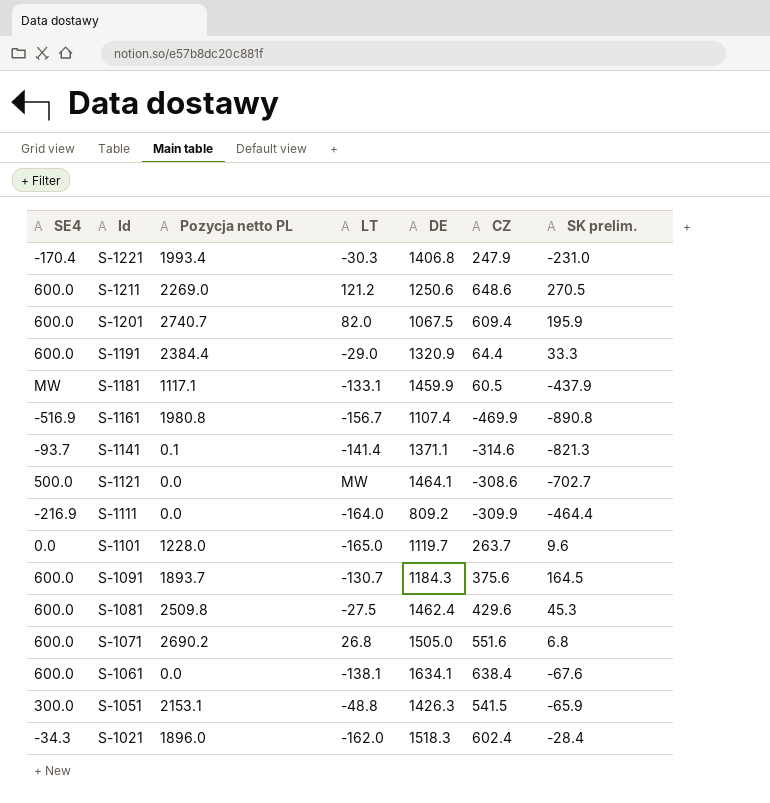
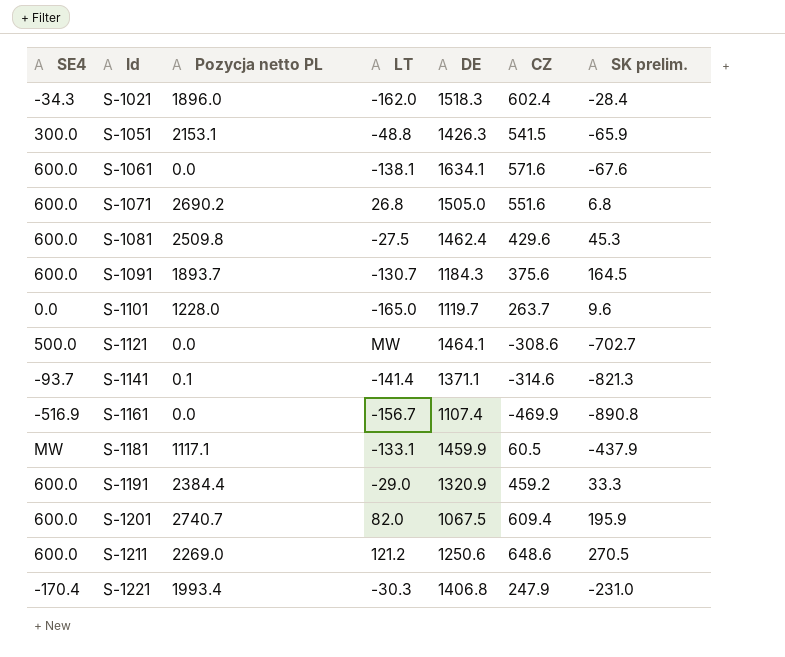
row order: Id descending -> Id ascending
row S-1111: -216.9 | 0.0 | -164.0 | 809.2 | -309.9 | -464.4 -> none
S-1061 | CZ: 638.4 -> 571.6
S-1161 | Pozycja netto PL: 1980.8 -> 0.0
S-1191 | CZ: 64.4 -> 459.2

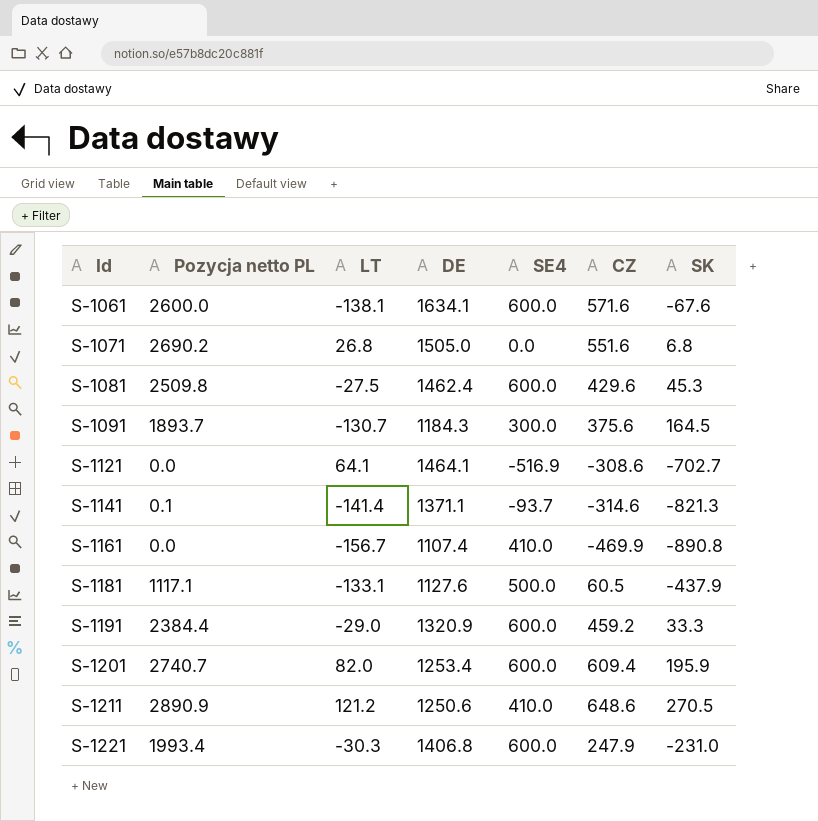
column SE4 | position: 1 -> 5
column name: SK prelim. -> SK
row S-1021: -34.3 | 1896.0 | -162.0 | 1518.3 | 602.4 | -28.4 -> none
row S-1051: 300.0 | 2153.1 | -48.8 | 1426.3 | 541.5 | -65.9 -> none
row S-1101: 0.0 | 1228.0 | -165.0 | 1119.7 | 263.7 | 9.6 -> none
S-1061 | Pozycja netto PL: 0.0 -> 2600.0
S-1071 | SE4: 600.0 -> 0.0
S-1091 | SE4: 600.0 -> 300.0
S-1121 | LT: MW -> 64.1
S-1121 | SE4: 500.0 -> -516.9
S-1161 | SE4: -516.9 -> 410.0
S-1181 | DE: 1459.9 -> 1127.6
S-1181 | SE4: MW -> 500.0
S-1201 | DE: 1067.5 -> 1253.4
S-1211 | Pozycja netto PL: 2269.0 -> 2890.9
S-1211 | SE4: 600.0 -> 410.0
S-1221 | SE4: -170.4 -> 600.0

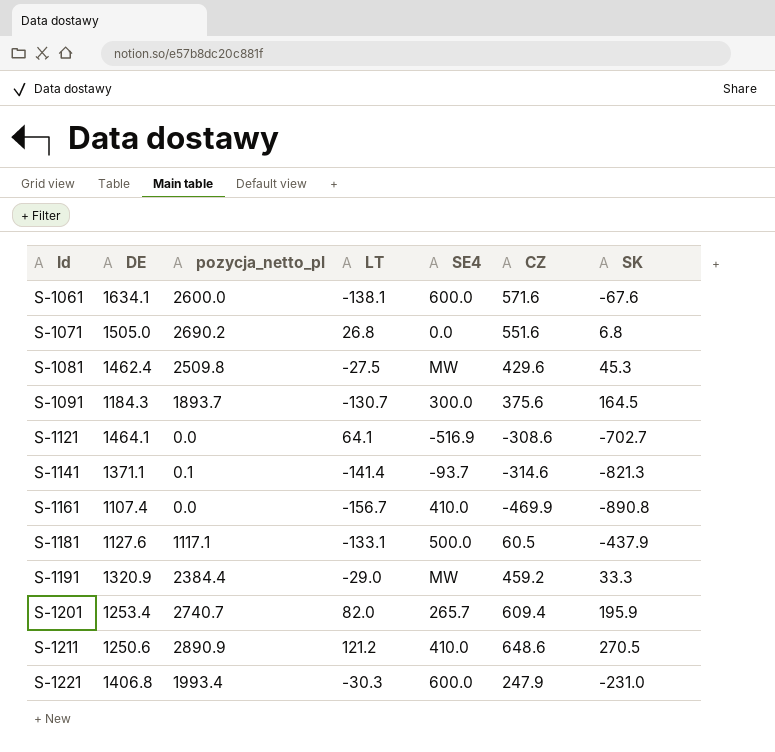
column DE | position: 4 -> 2
column name: Pozycja netto PL -> pozycja_netto_pl
S-1081 | SE4: 600.0 -> MW
S-1191 | SE4: 600.0 -> MW
S-1201 | SE4: 600.0 -> 265.7

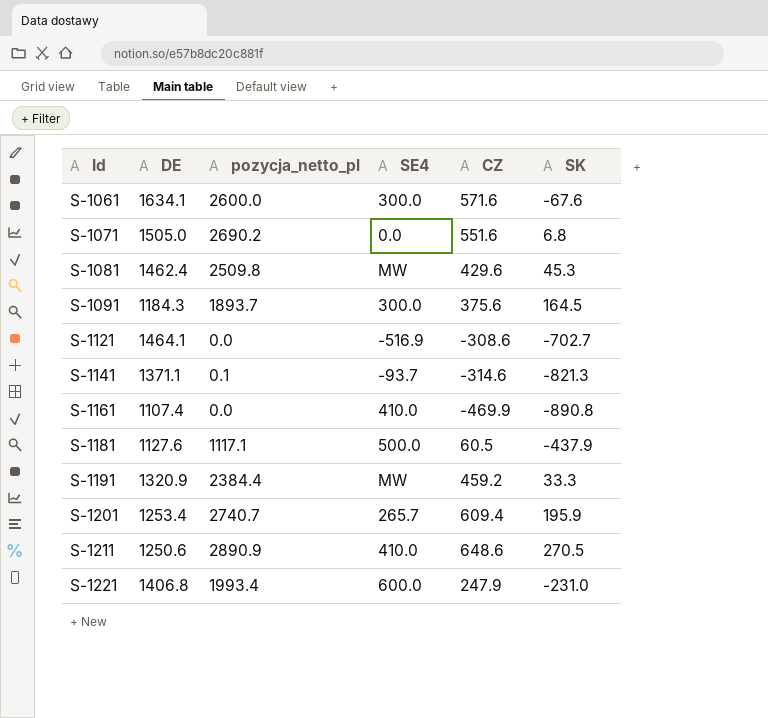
column LT | position: 4 -> none
S-1061 | SE4: 600.0 -> 300.0

